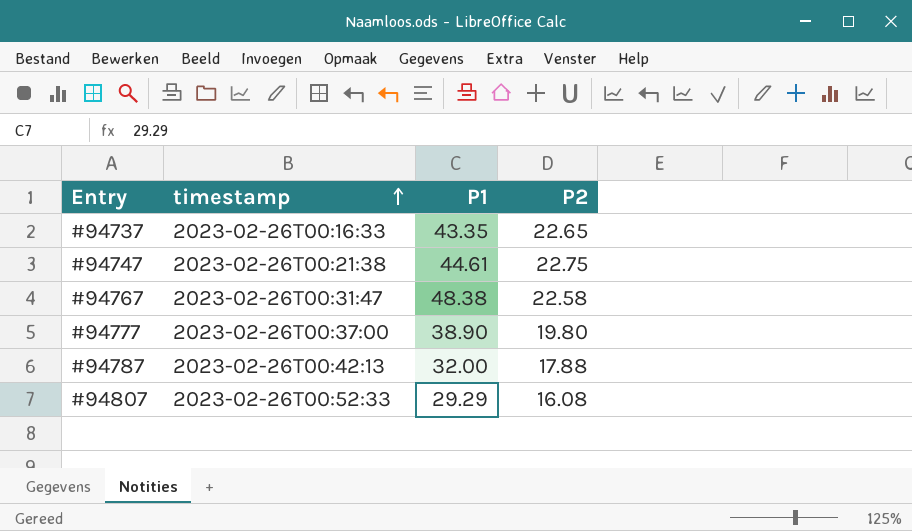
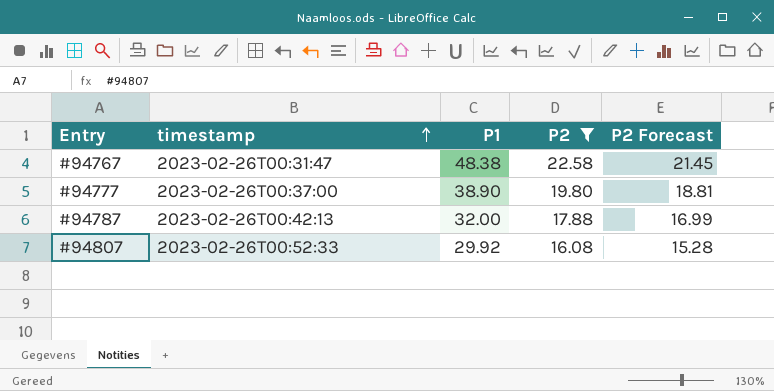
filter: none -> P2 <= 22.58
column P2 Forecast | formula: none -> [P2] * 0.95
#94807 | P1: 29.29 -> 29.92

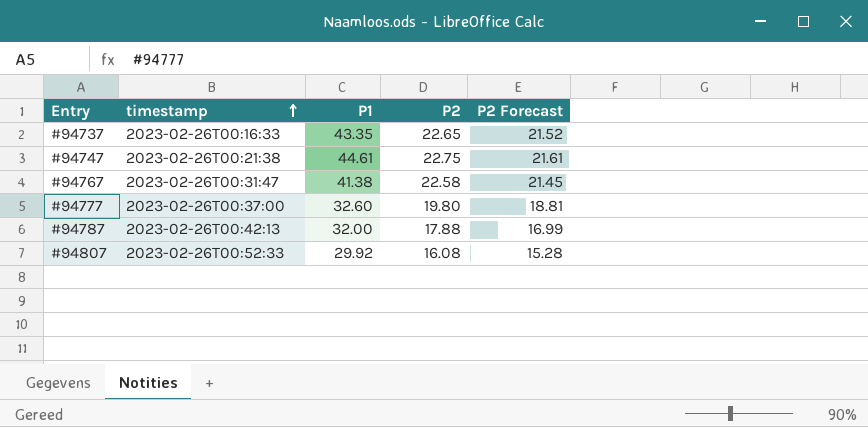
filter: P2 <= 22.58 -> none
#94767 | P1: 48.38 -> 41.38
#94777 | P1: 38.90 -> 32.60

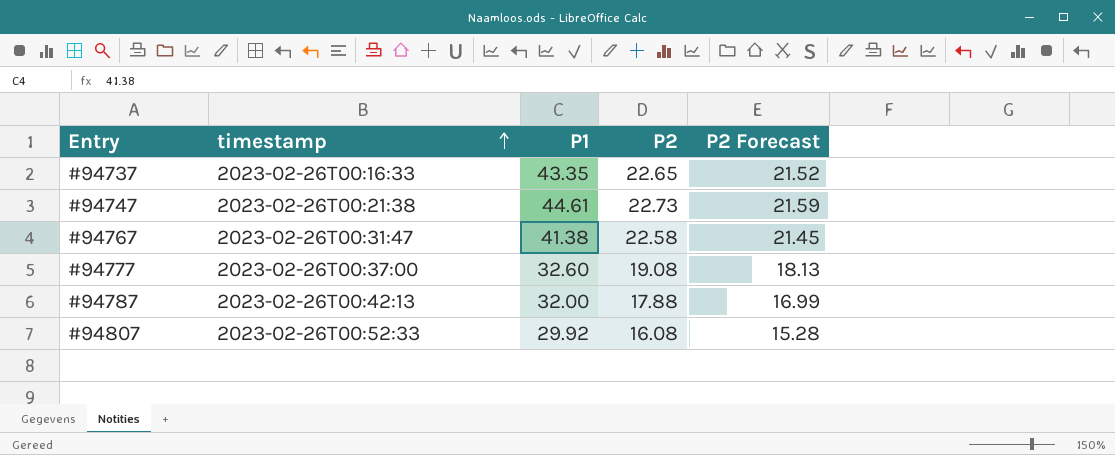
#94747 | P2: 22.75 -> 22.73
#94747 | P2 Forecast: 21.61 -> 21.59
#94777 | P2: 19.80 -> 19.08
#94777 | P2 Forecast: 18.81 -> 18.13

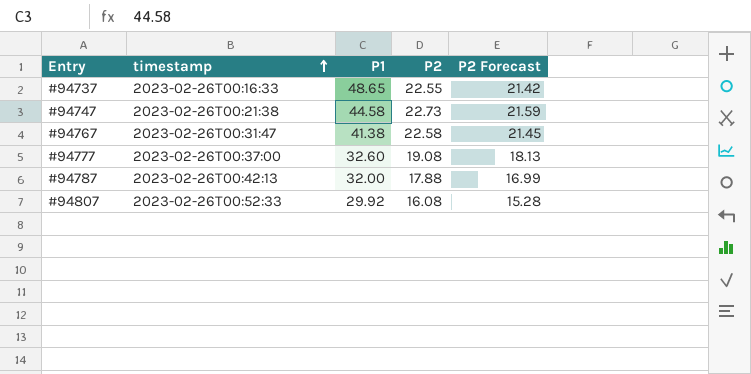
#94737 | P1: 43.35 -> 48.65
#94737 | P2: 22.65 -> 22.55
#94737 | P2 Forecast: 21.52 -> 21.42
#94747 | P1: 44.61 -> 44.58

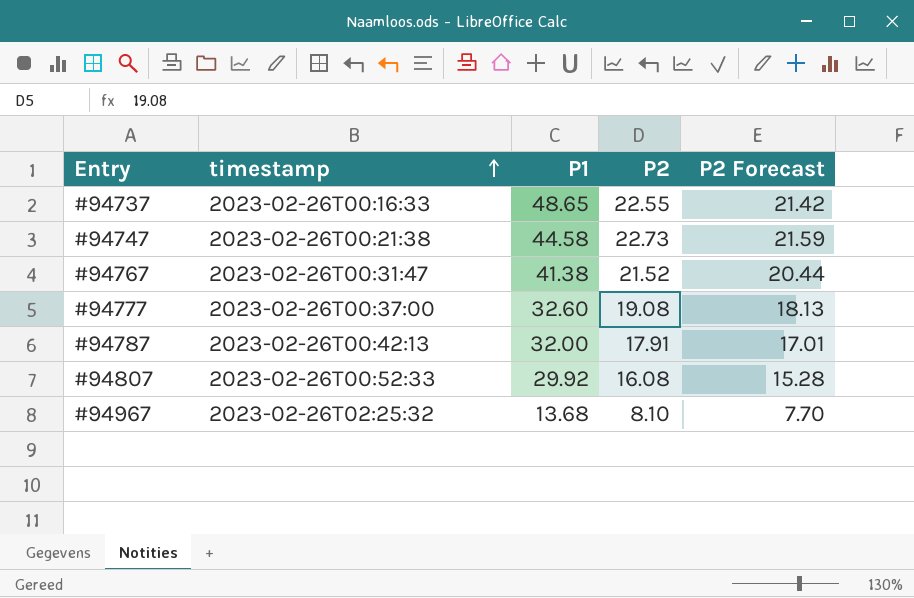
#94767 | P2: 22.58 -> 21.52
#94767 | P2 Forecast: 21.45 -> 20.44
#94787 | P2: 17.88 -> 17.91
#94787 | P2 Forecast: 16.99 -> 17.01
row #94967: none -> 2023-02-26T02:25:32 | 13.68 | 8.10 | 7.70

